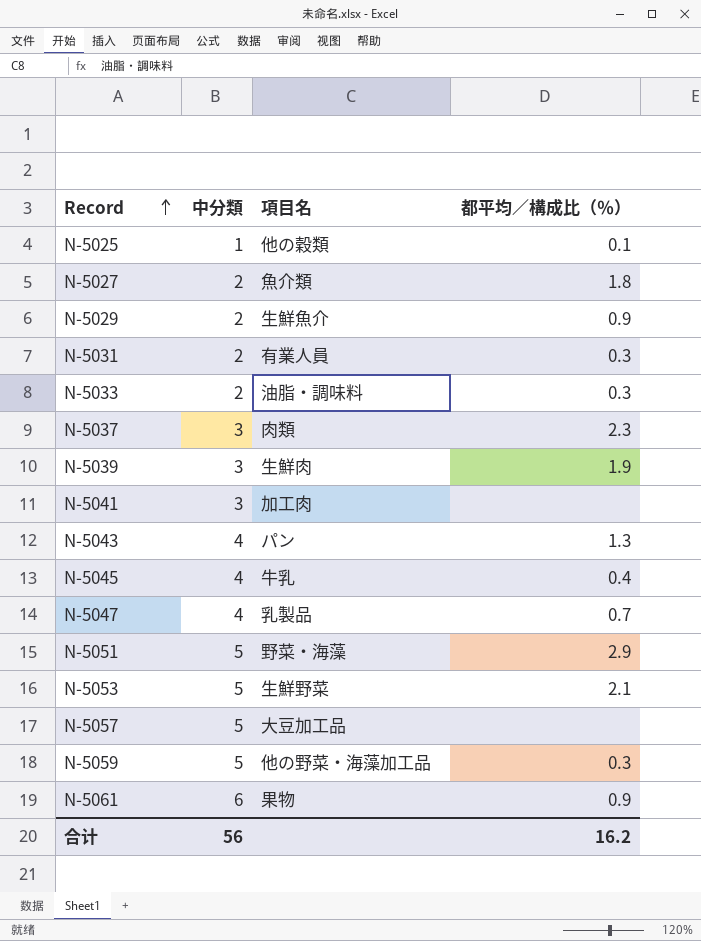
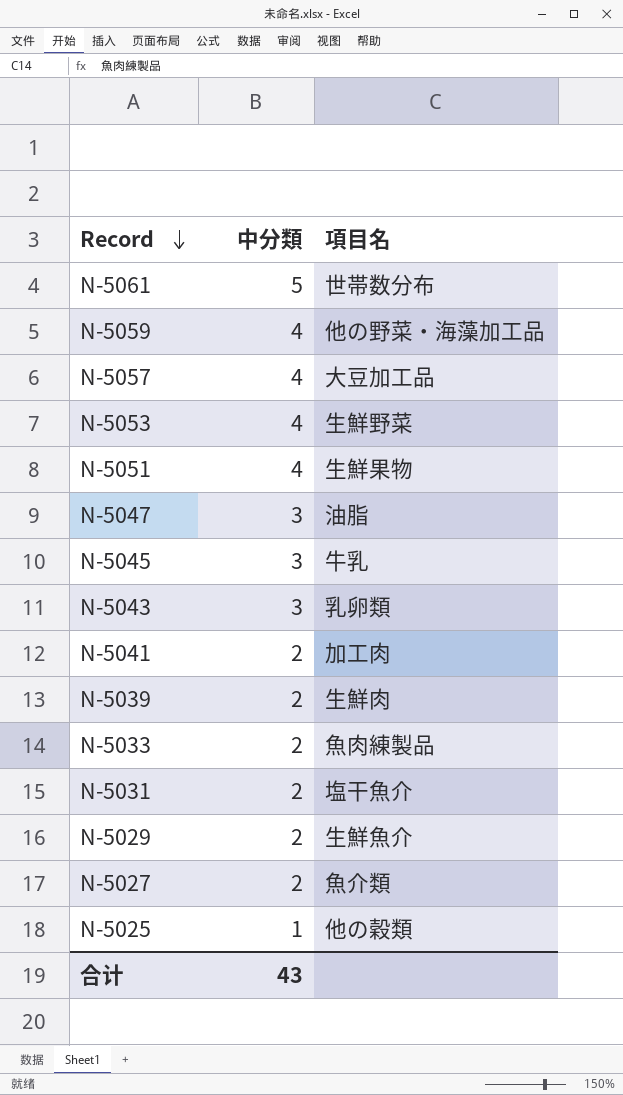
row order: Record ascending -> Record descending
column 都平均／構成比（％） | position: 4 -> none
row N-5037: 3 | 肉類 | 2.3 -> none
N-5061 | 中分類: 6 -> 5
N-5061 | 項目名: 果物 -> 世帯数分布
N-5059 | 中分類: 5 -> 4
N-5057 | 中分類: 5 -> 4
N-5053 | 中分類: 5 -> 4
N-5051 | 中分類: 5 -> 4
N-5051 | 項目名: 野菜・海藻 -> 生鮮果物
N-5047 | 中分類: 4 -> 3
N-5047 | 項目名: 乳製品 -> 油脂
N-5045 | 中分類: 4 -> 3
N-5043 | 中分類: 4 -> 3
N-5043 | 項目名: パン -> 乳卵類
N-5041 | 中分類: 3 -> 2
N-5039 | 中分類: 3 -> 2
N-5033 | 項目名: 油脂・調味料 -> 魚肉練製品
N-5031 | 項目名: 有業人員 -> 塩干魚介
合计 | 中分類: 56 -> 43

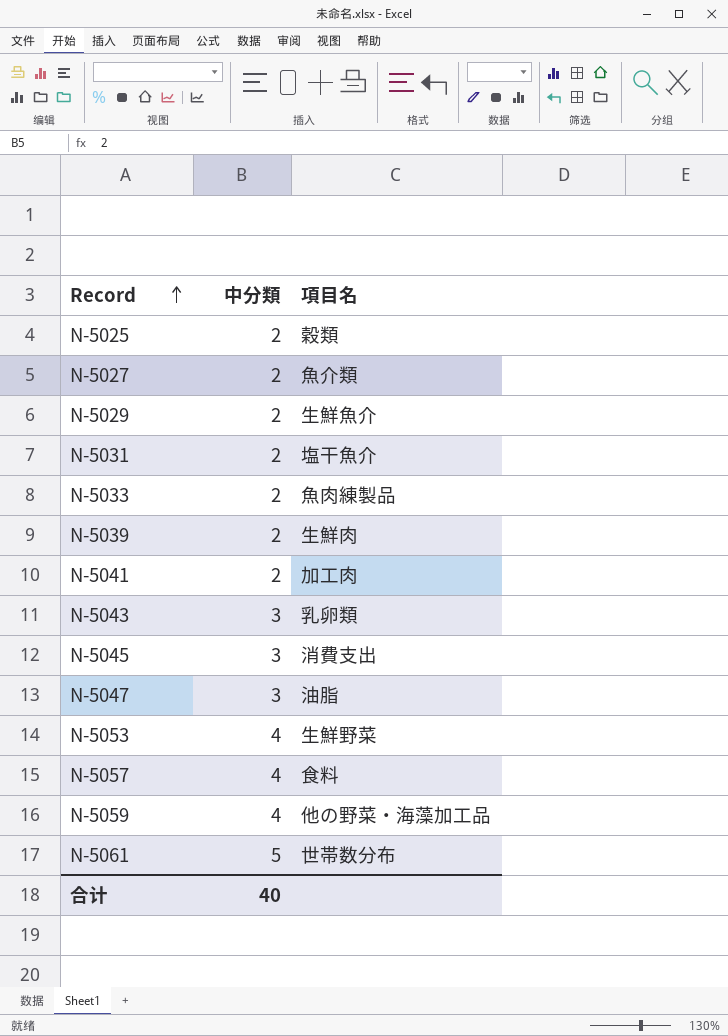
row order: Record descending -> Record ascending
row N-5051: 4 | 生鮮果物 -> none
N-5025 | 中分類: 1 -> 2
N-5025 | 項目名: 他の穀類 -> 穀類
N-5045 | 項目名: 牛乳 -> 消費支出
N-5057 | 項目名: 大豆加工品 -> 食料
合计 | 中分類: 43 -> 40

